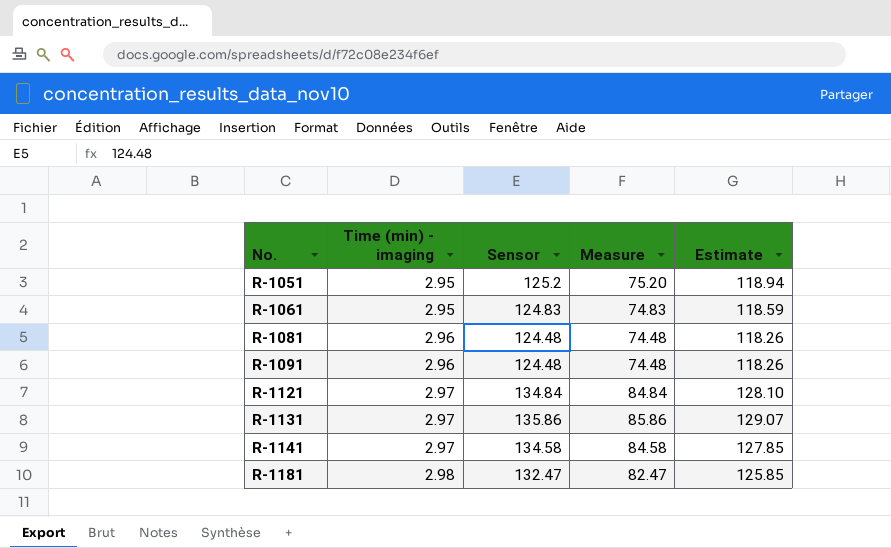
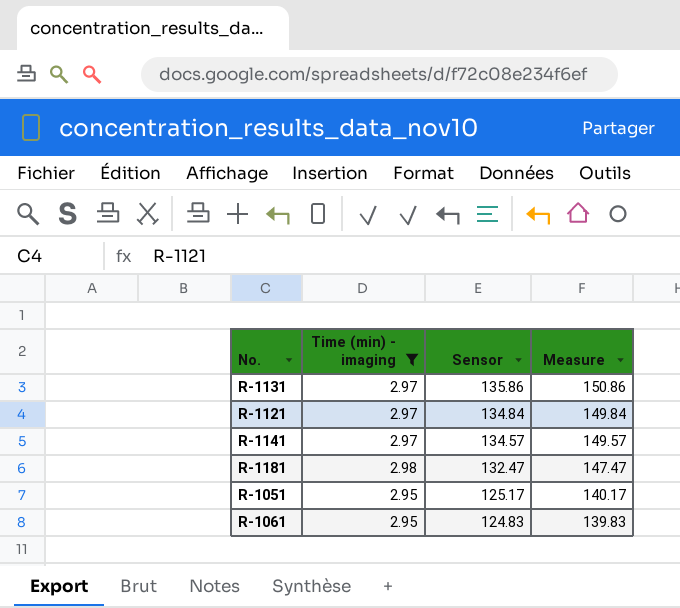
filter: none -> Time (min) - imaging != 2.96
row order: No. ascending -> Sensor descending
column Estimate | formula: [Sensor] * 0.95 -> none
column Measure | formula: [Sensor] - 50 -> [Sensor] + 15
R-1141 | Sensor: 134.58 -> 134.57
R-1051 | Sensor: 125.2 -> 125.17

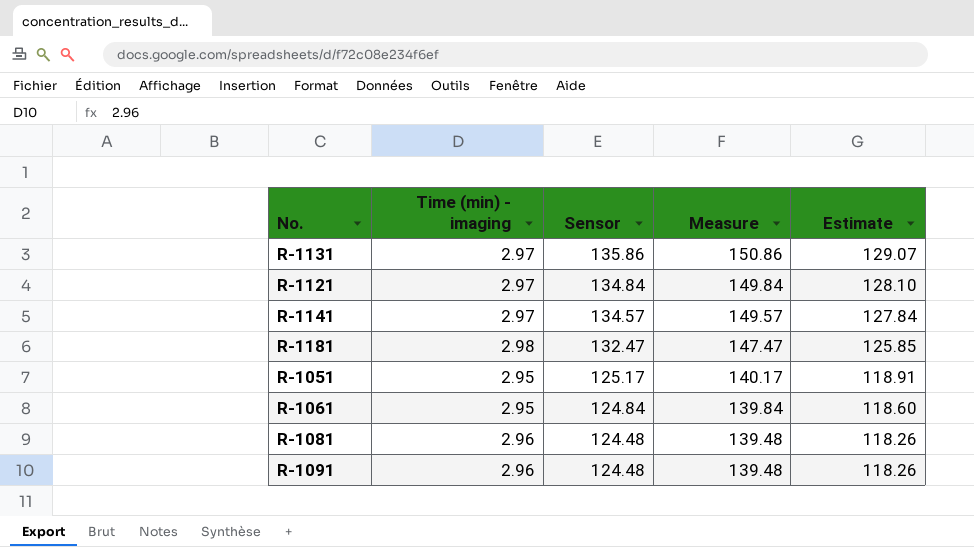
filter: Time (min) - imaging != 2.96 -> none
column Estimate | formula: none -> [Sensor] * 0.95
R-1061 | Sensor: 124.83 -> 124.84
R-1061 | Measure: 139.83 -> 139.84

